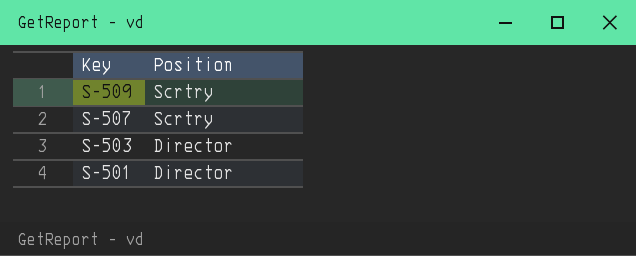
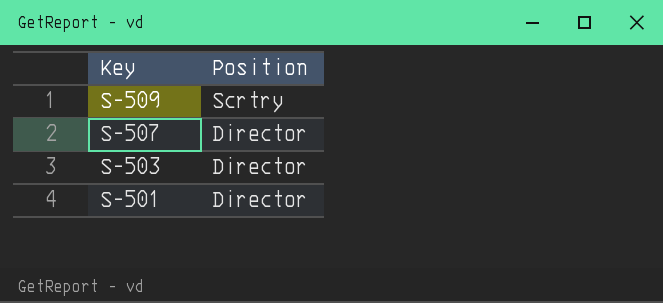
S-507 | Position: Scrtry -> Director

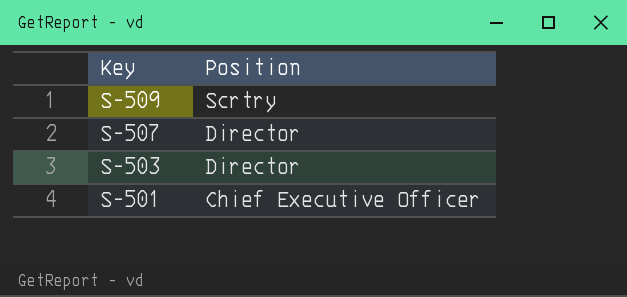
S-501 | Position: Director -> Chief Executive Officer

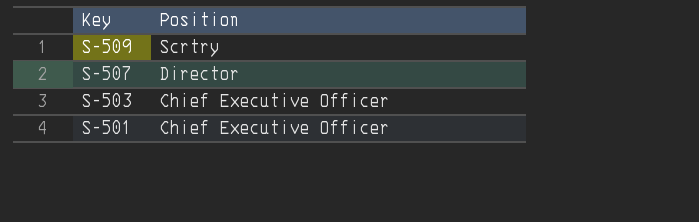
S-503 | Position: Director -> Chief Executive Officer

